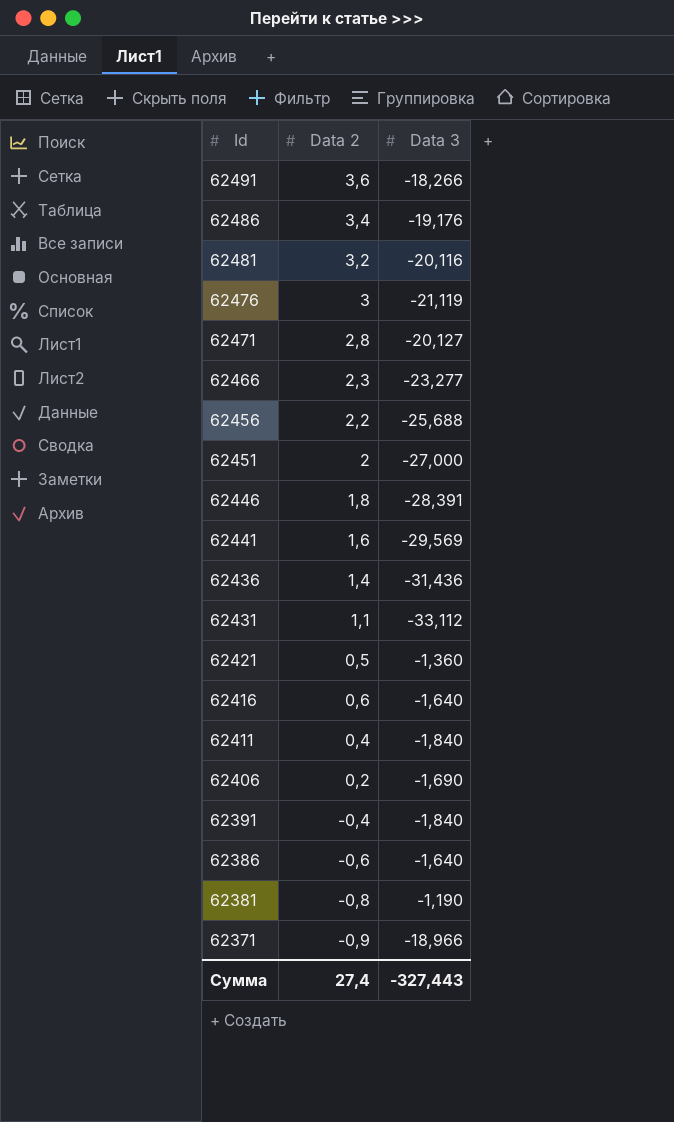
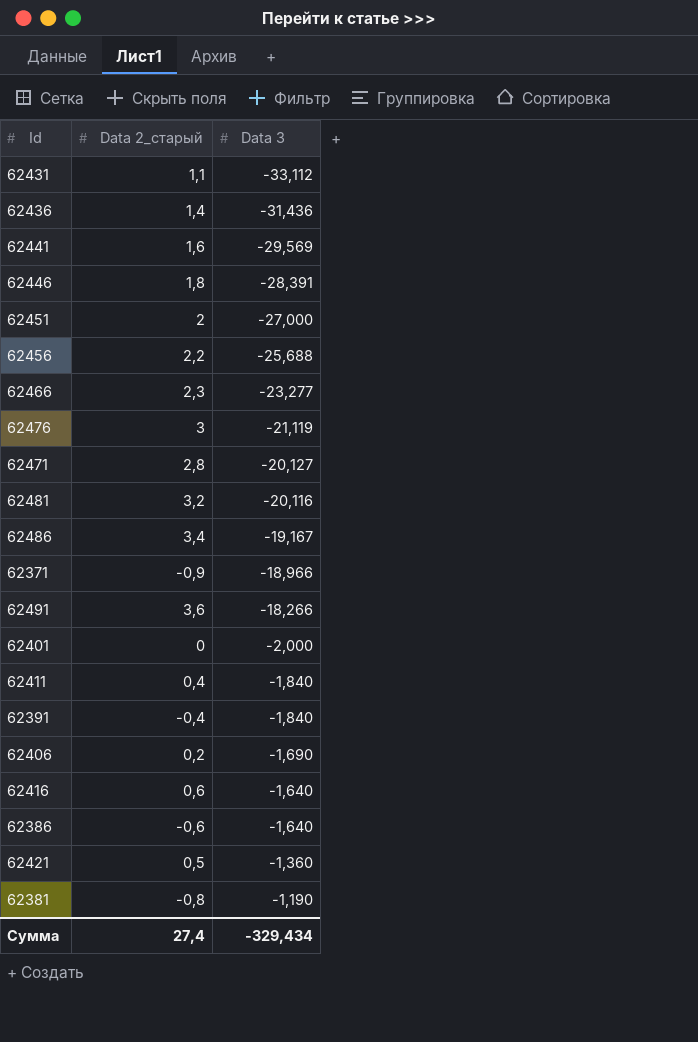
row order: Id descending -> Data 3 ascending
column name: Data 2 -> Data 2_старый
62486 | Data 3: -19,176 -> -19,167
row 62401: none -> 0 | -2,000
Сумма | Data 3: -327,443 -> -329,434

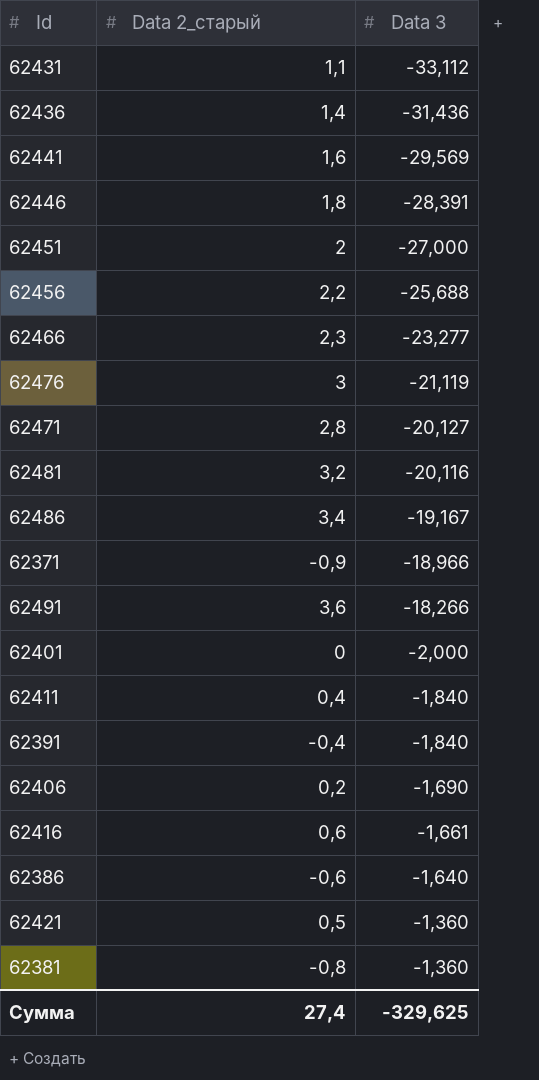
62416 | Data 3: -1,640 -> -1,661
62381 | Data 3: -1,190 -> -1,360
Сумма | Data 3: -329,434 -> -329,625

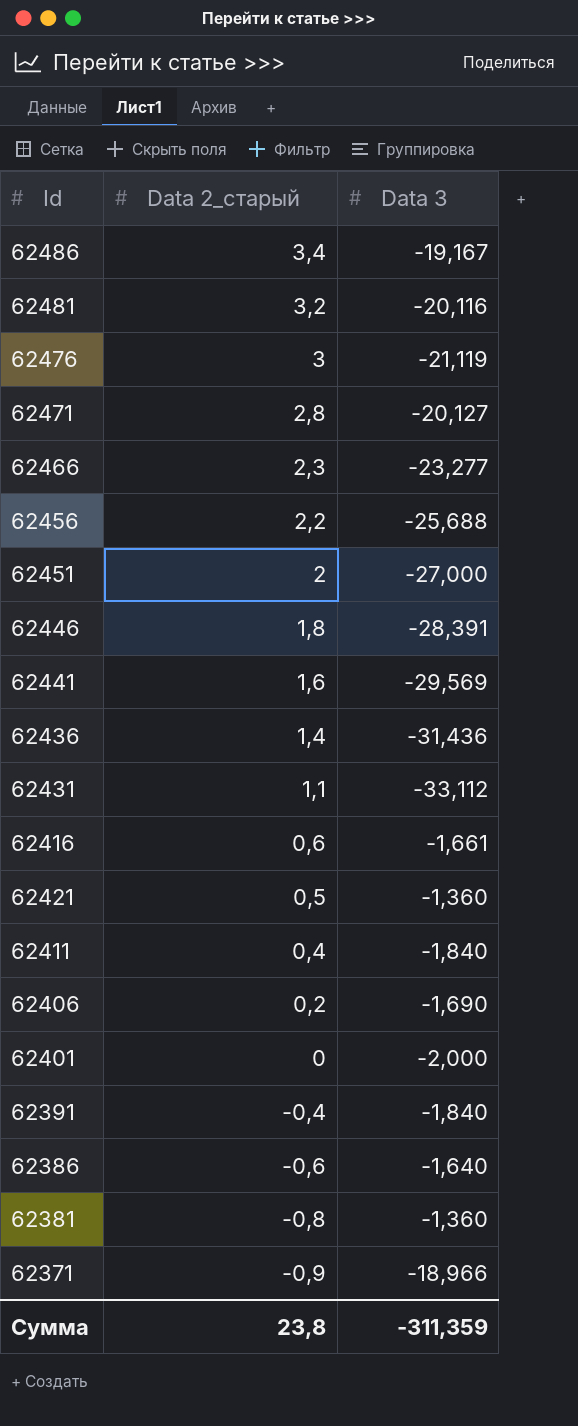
row order: Data 3 ascending -> Data 2_старый descending
row 62491: 3,6 | -18,266 -> none
Сумма | Data 2_старый: 27,4 -> 23,8
Сумма | Data 3: -329,625 -> -311,359

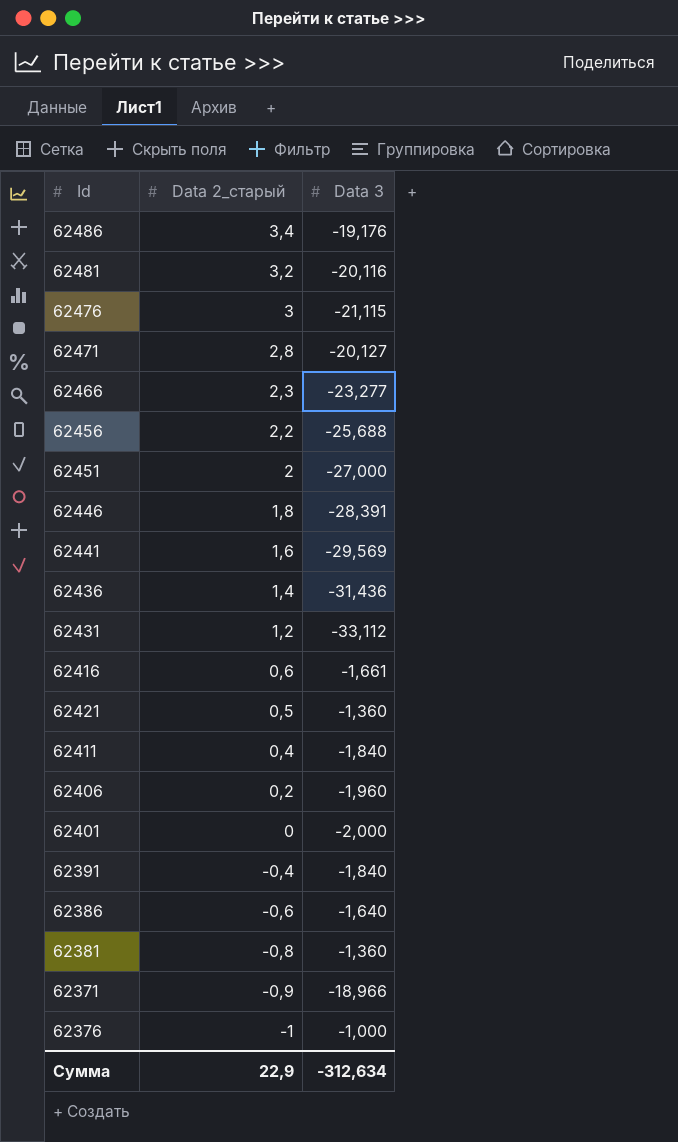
62486 | Data 3: -19,167 -> -19,176
62476 | Data 3: -21,119 -> -21,115
62431 | Data 2_старый: 1,1 -> 1,2
62406 | Data 3: -1,690 -> -1,960
row 62376: none -> -1 | -1,000
Сумма | Data 2_старый: 23,8 -> 22,9
Сумма | Data 3: -311,359 -> -312,634

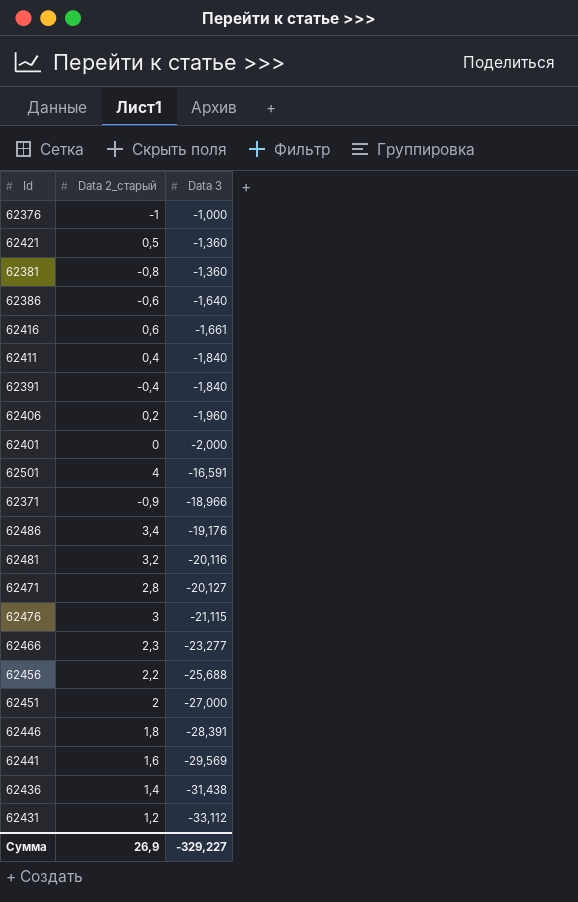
row order: Data 2_старый descending -> Data 3 descending
row 62501: none -> 4 | -16,591
62436 | Data 3: -31,436 -> -31,438
Сумма | Data 2_старый: 22,9 -> 26,9
Сумма | Data 3: -312,634 -> -329,227

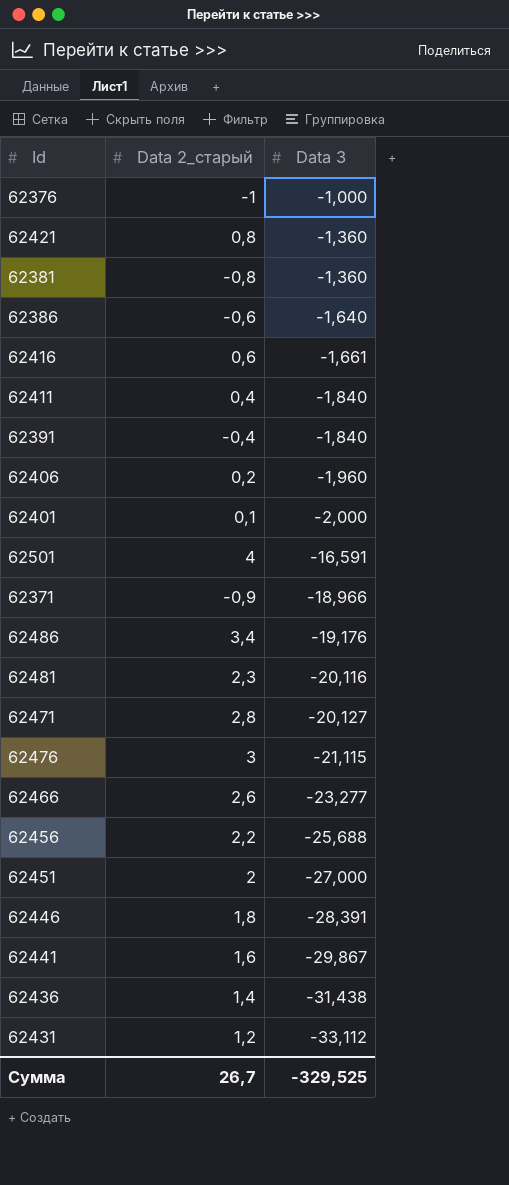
62421 | Data 2_старый: 0,5 -> 0,8
62401 | Data 2_старый: 0 -> 0,1
62481 | Data 2_старый: 3,2 -> 2,3
62466 | Data 2_старый: 2,3 -> 2,6
62441 | Data 3: -29,569 -> -29,867
Сумма | Data 2_старый: 26,9 -> 26,7
Сумма | Data 3: -329,227 -> -329,525

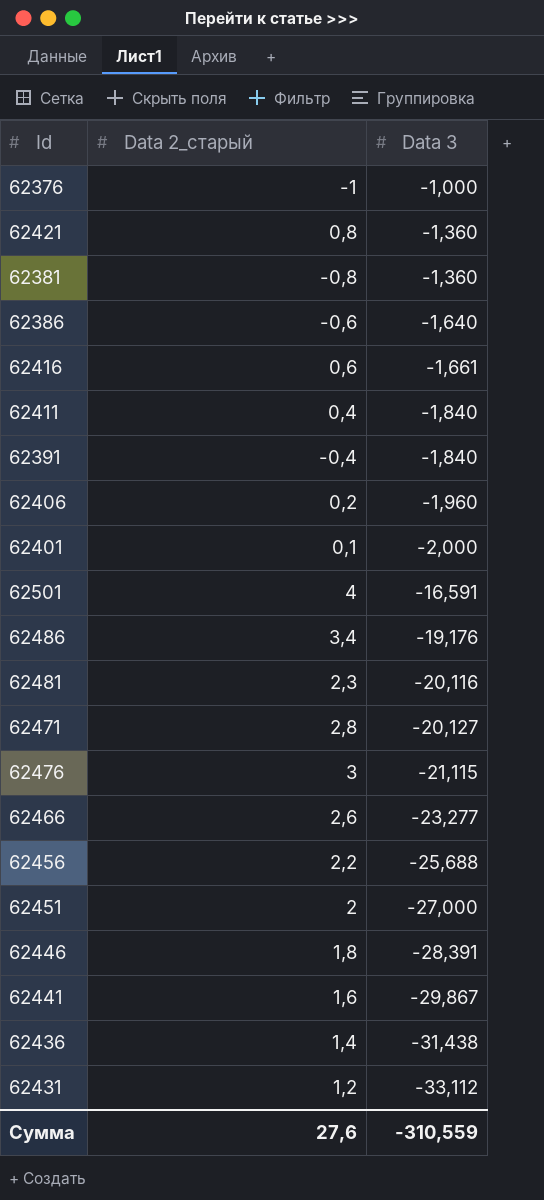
row 62371: -0,9 | -18,966 -> none
Сумма | Data 2_старый: 26,7 -> 27,6
Сумма | Data 3: -329,525 -> -310,559

